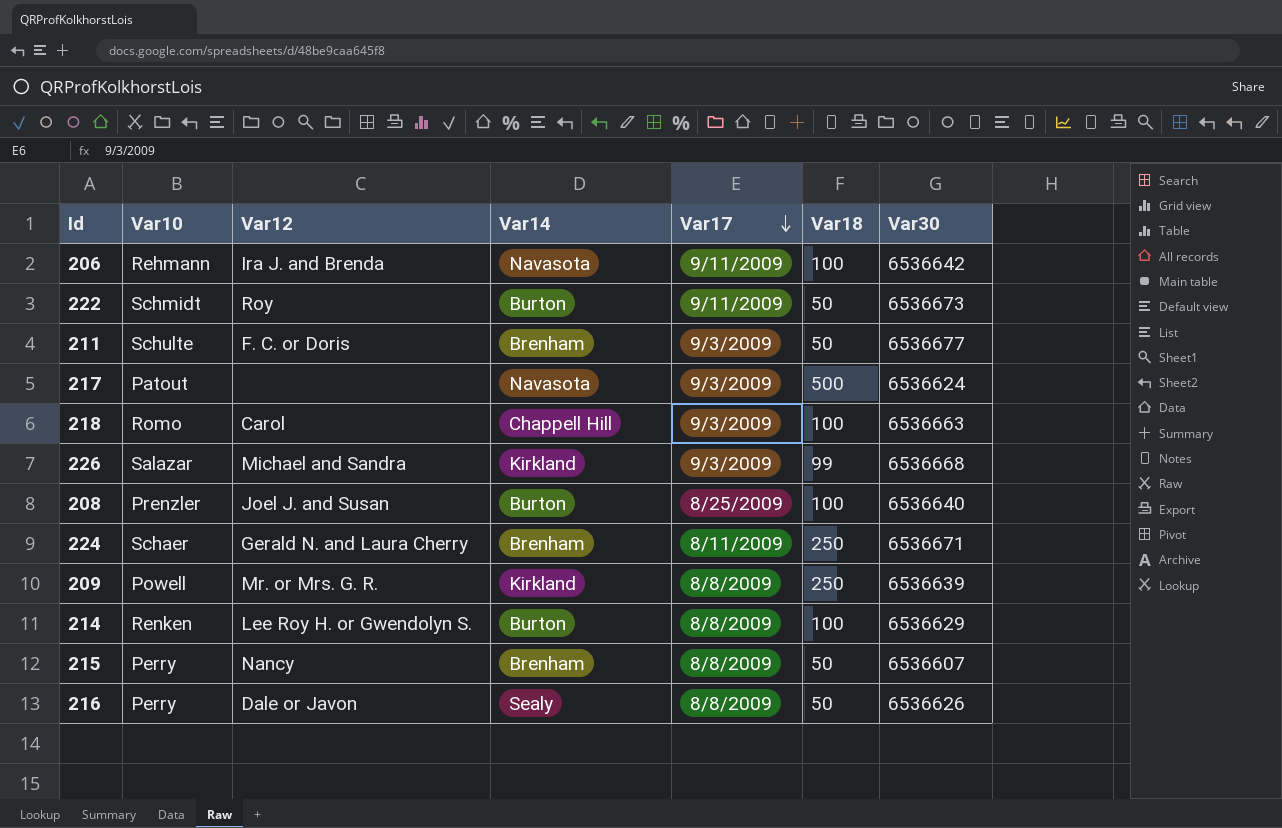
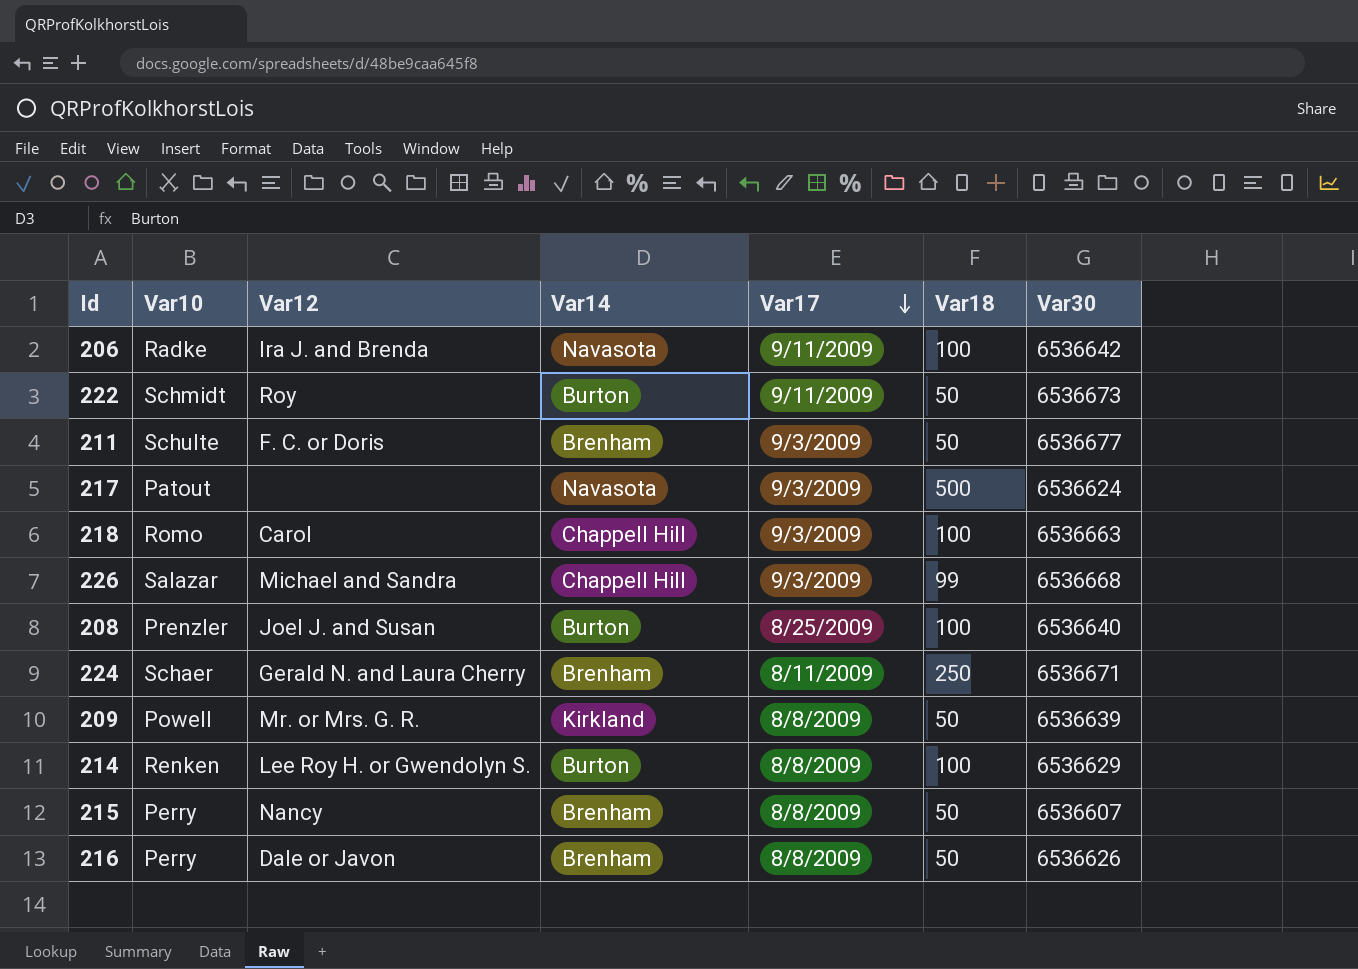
206 | Var10: Rehmann -> Radke
226 | Var14: Kirkland -> Chappell Hill
209 | Var18: 250 -> 50
216 | Var14: Sealy -> Brenham

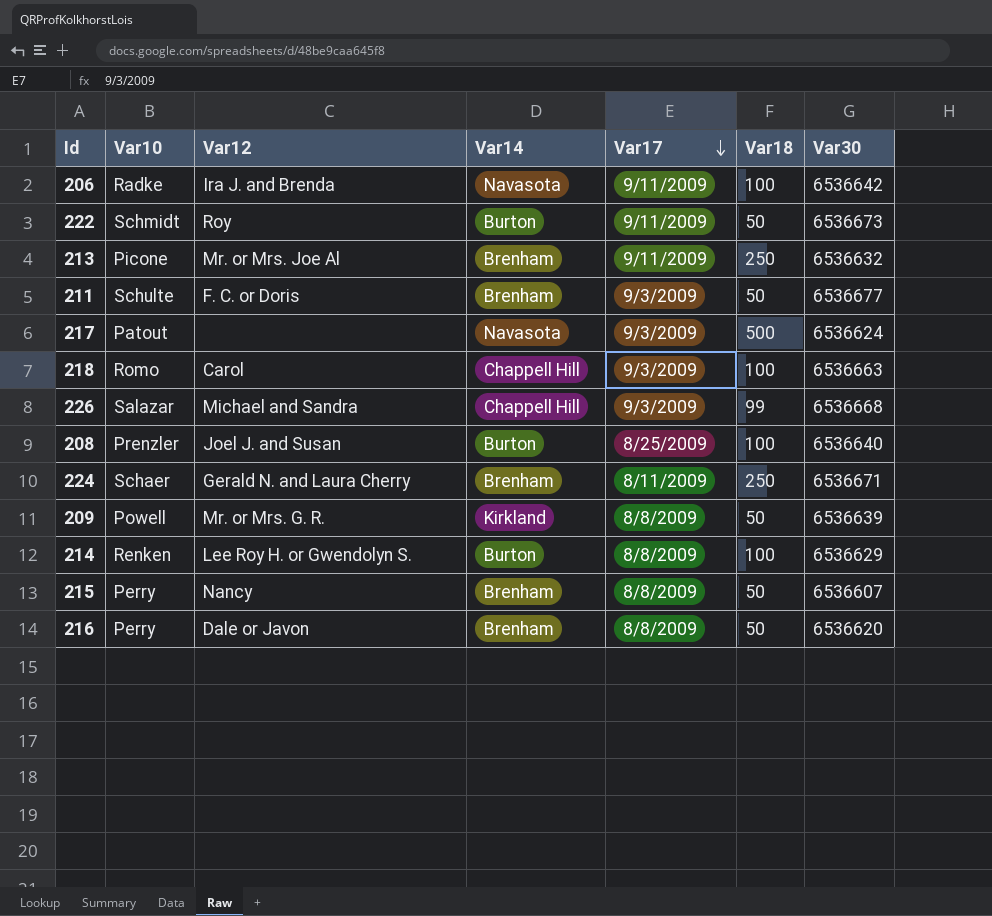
row 213: none -> Picone | Mr. or Mrs. Joe Al | Brenham | 9/11/2009 | 250 | 6536632
216 | Var30: 6536626 -> 6536620

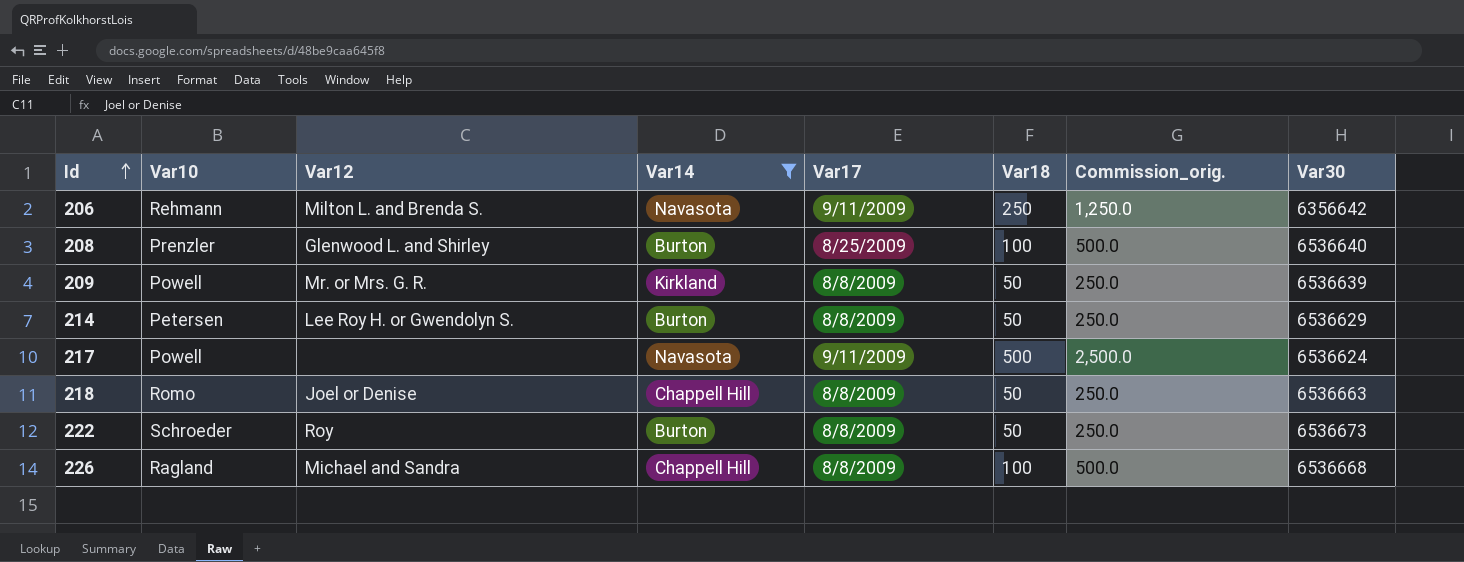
filter: none -> Var14 != Brenham
row order: Var17 descending -> Id ascending
column Commission_orig. | formula: none -> [Var18] * 5
206 | Var10: Radke -> Rehmann
206 | Var12: Ira J. and Brenda -> Milton L. and Brenda S.
206 | Var18: 100 -> 250
206 | Var30: 6536642 -> 6356642
208 | Var12: Joel J. and Susan -> Glenwood L. and Shirley
214 | Var10: Renken -> Petersen
214 | Var18: 100 -> 50
217 | Var10: Patout -> Powell
217 | Var17: 9/3/2009 -> 9/11/2009
218 | Var12: Carol -> Joel or Denise
218 | Var17: 9/3/2009 -> 8/8/2009
218 | Var18: 100 -> 50
222 | Var10: Schmidt -> Schroeder
222 | Var17: 9/11/2009 -> 8/8/2009
226 | Var10: Salazar -> Ragland
226 | Var17: 9/3/2009 -> 8/8/2009
226 | Var18: 99 -> 100

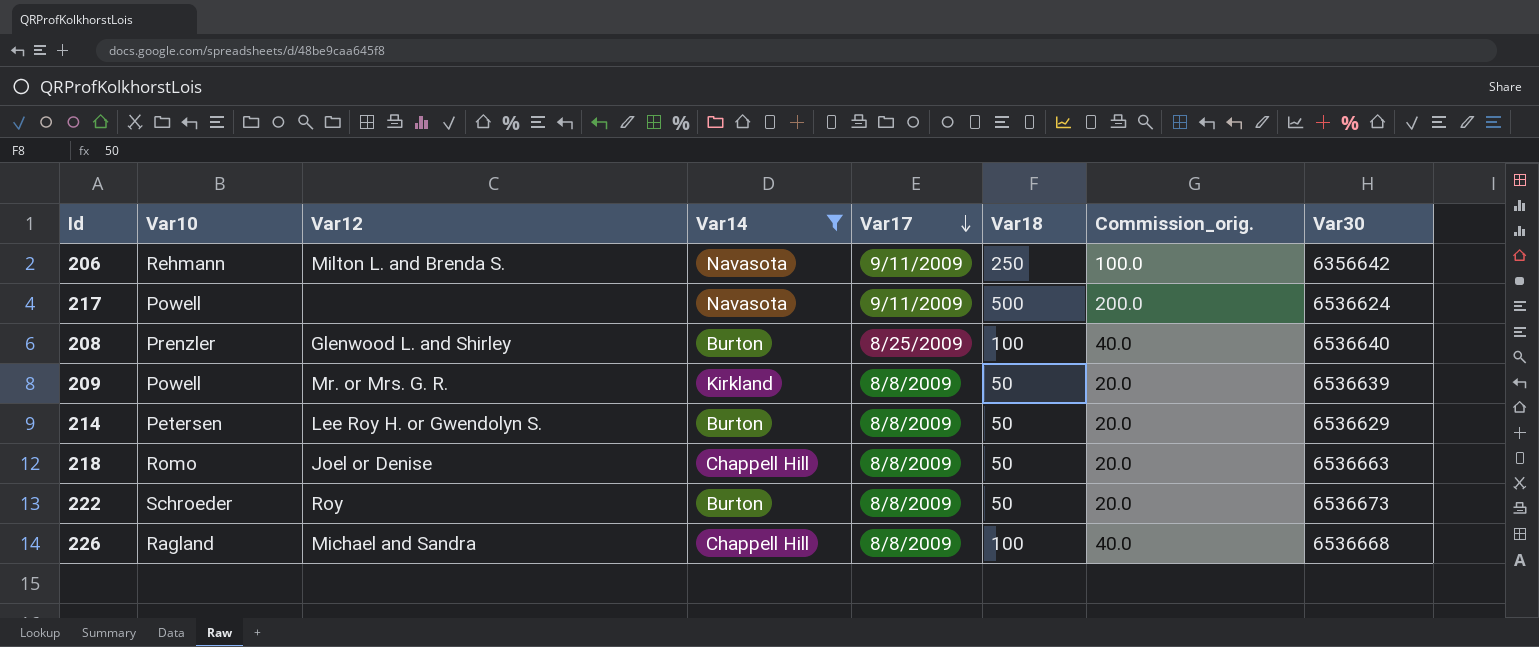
row order: Id ascending -> Var17 descending
column Commission_orig. | formula: [Var18] * 5 -> [Var18] * 0.4

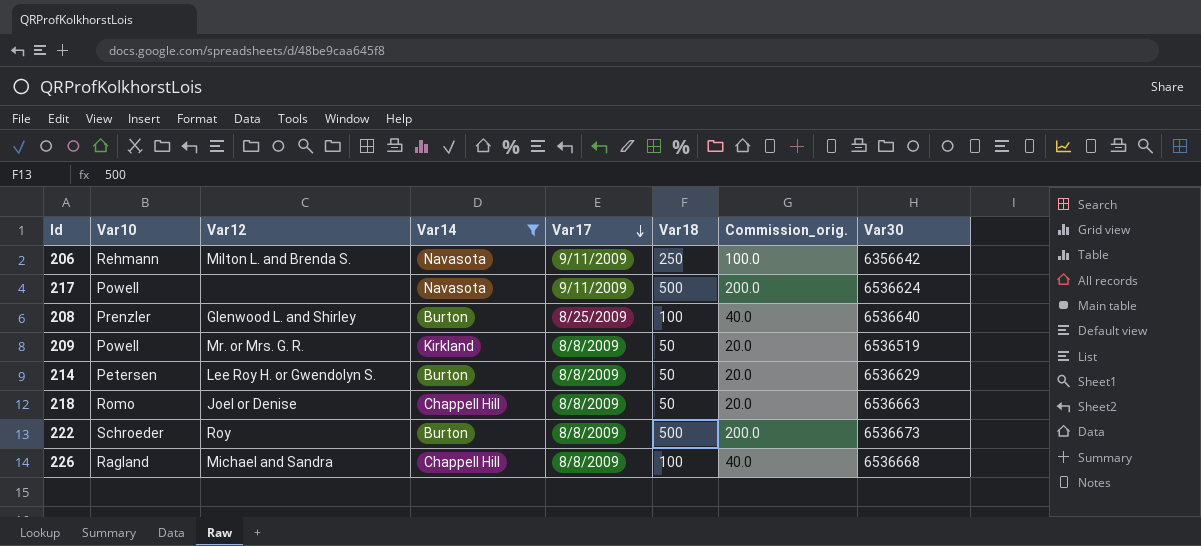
209 | Var30: 6536639 -> 6536519
222 | Var18: 50 -> 500
222 | Commission_orig.: 20.0 -> 200.0

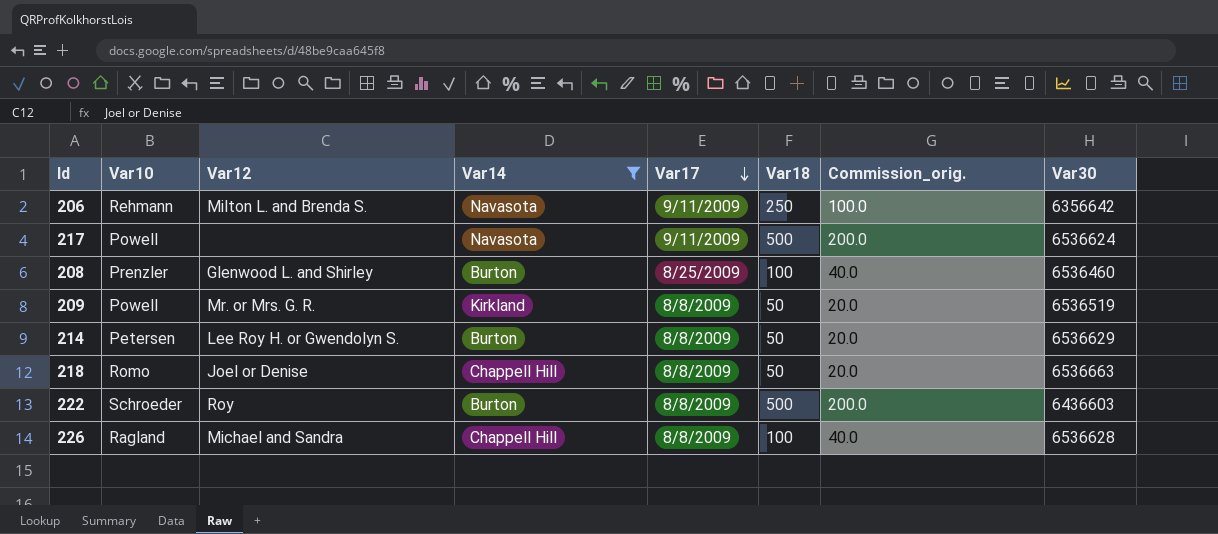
208 | Var30: 6536640 -> 6536460
222 | Var30: 6536673 -> 6436603
226 | Var30: 6536668 -> 6536628

